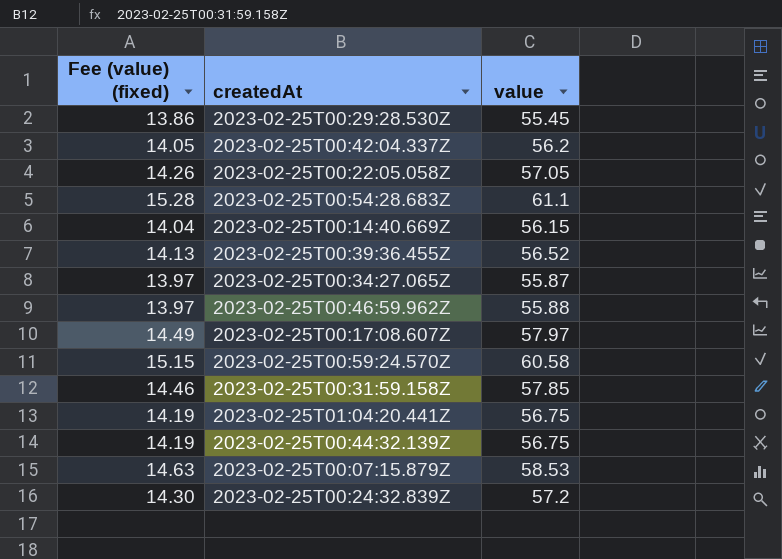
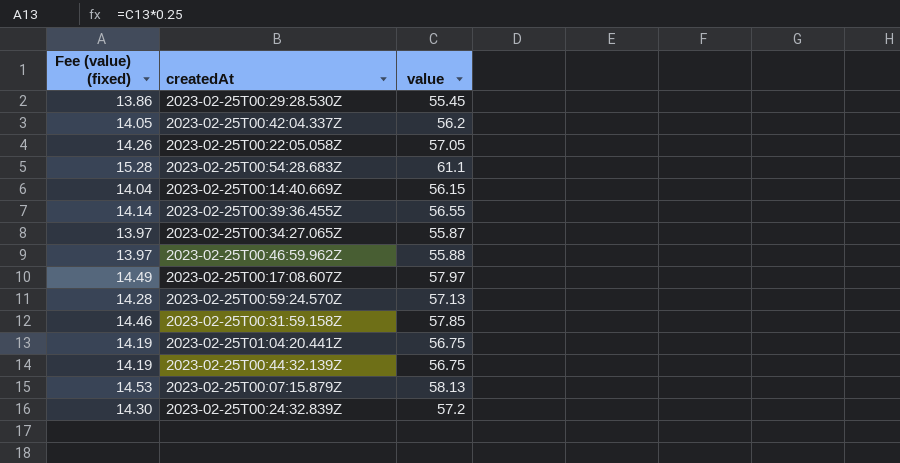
2023-02-25T00:39:36.455Z | Fee (value) (fixed): 14.13 -> 14.14
2023-02-25T00:39:36.455Z | value: 56.52 -> 56.55
2023-02-25T00:59:24.570Z | Fee (value) (fixed): 15.15 -> 14.28
2023-02-25T00:59:24.570Z | value: 60.58 -> 57.13
2023-02-25T00:07:15.879Z | Fee (value) (fixed): 14.63 -> 14.53
2023-02-25T00:07:15.879Z | value: 58.53 -> 58.13

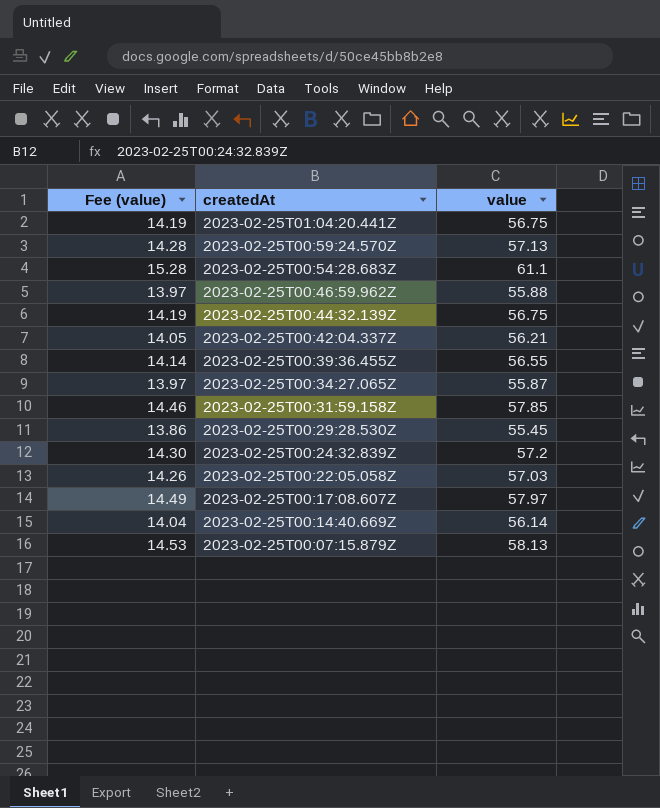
row order: none -> createdAt descending
column name: Fee (value) (fixed) -> Fee (value)
2023-02-25T00:42:04.337Z | value: 56.2 -> 56.21
2023-02-25T00:22:05.058Z | value: 57.05 -> 57.03
2023-02-25T00:14:40.669Z | value: 56.15 -> 56.14

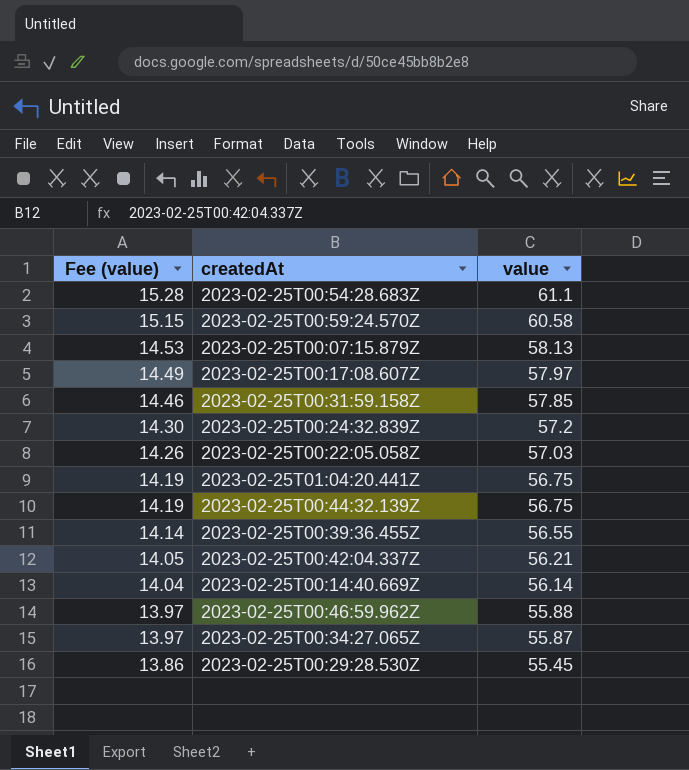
row order: createdAt descending -> Fee (value) descending
2023-02-25T00:59:24.570Z | Fee (value): 14.28 -> 15.15
2023-02-25T00:59:24.570Z | value: 57.13 -> 60.58

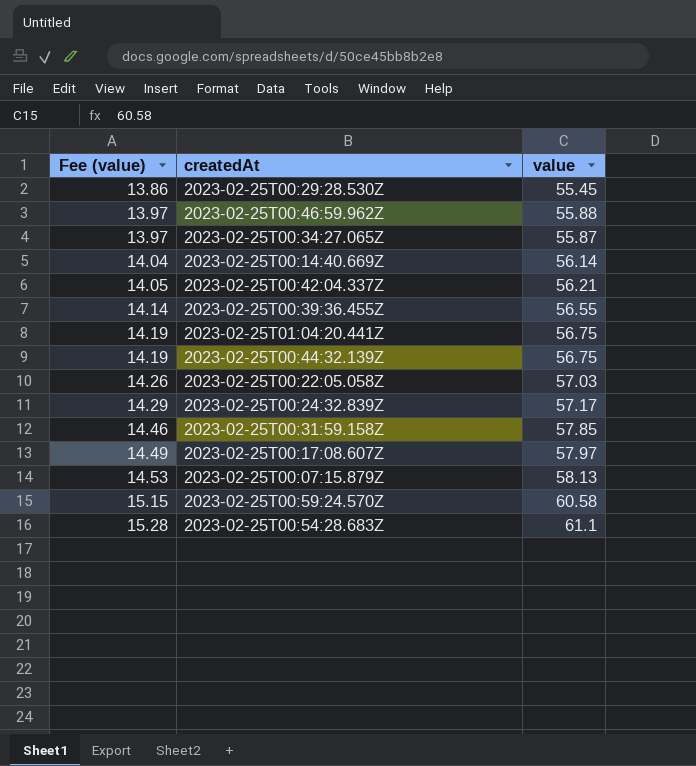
row order: Fee (value) descending -> Fee (value) ascending
2023-02-25T00:24:32.839Z | Fee (value): 14.30 -> 14.29
2023-02-25T00:24:32.839Z | value: 57.2 -> 57.17

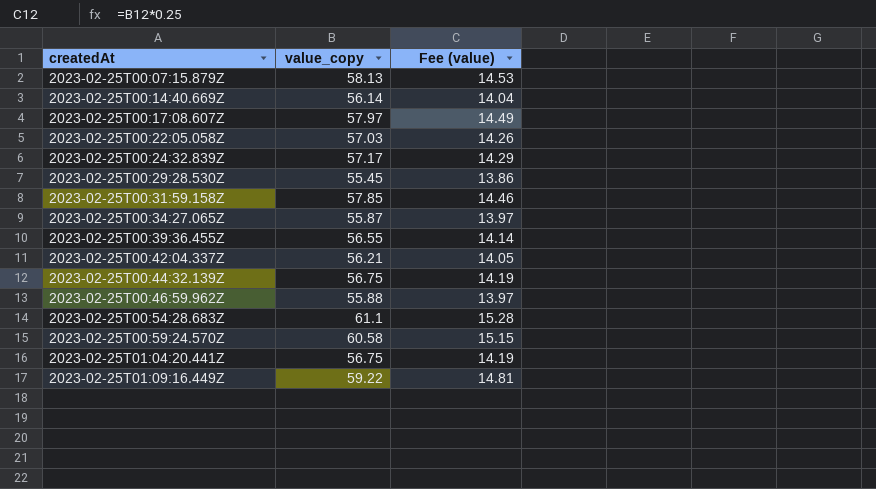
row order: Fee (value) ascending -> createdAt ascending
column name: value -> value_copy
column Fee (value) | position: 1 -> 3
row 2023-02-25T01:09:16.449Z: none -> 59.22 | 14.81

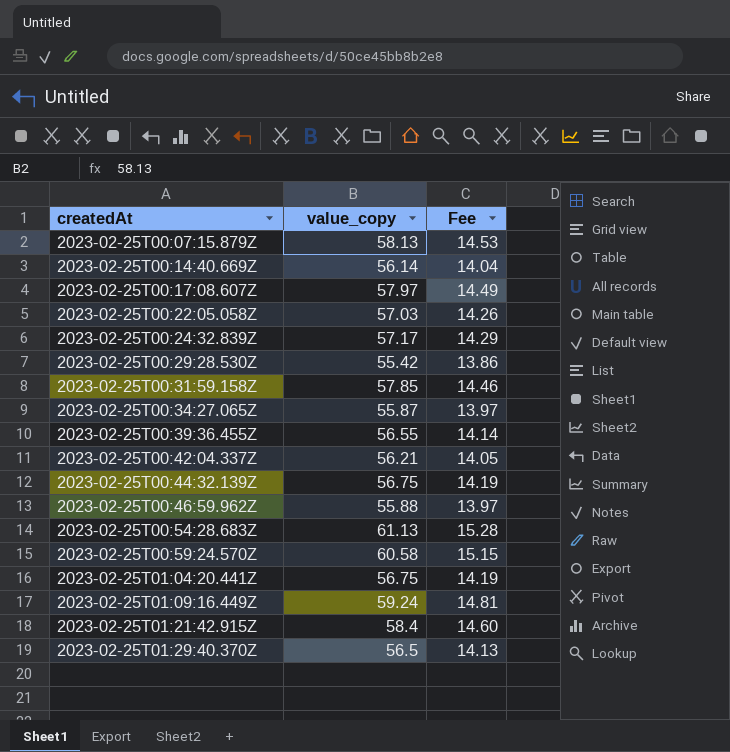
column name: Fee (value) -> Fee
2023-02-25T00:29:28.530Z | value_copy: 55.45 -> 55.42
2023-02-25T00:54:28.683Z | value_copy: 61.1 -> 61.13
2023-02-25T01:09:16.449Z | value_copy: 59.22 -> 59.24
row 2023-02-25T01:21:42.915Z: none -> 58.4 | 14.60
row 2023-02-25T01:29:40.370Z: none -> 56.5 | 14.13

